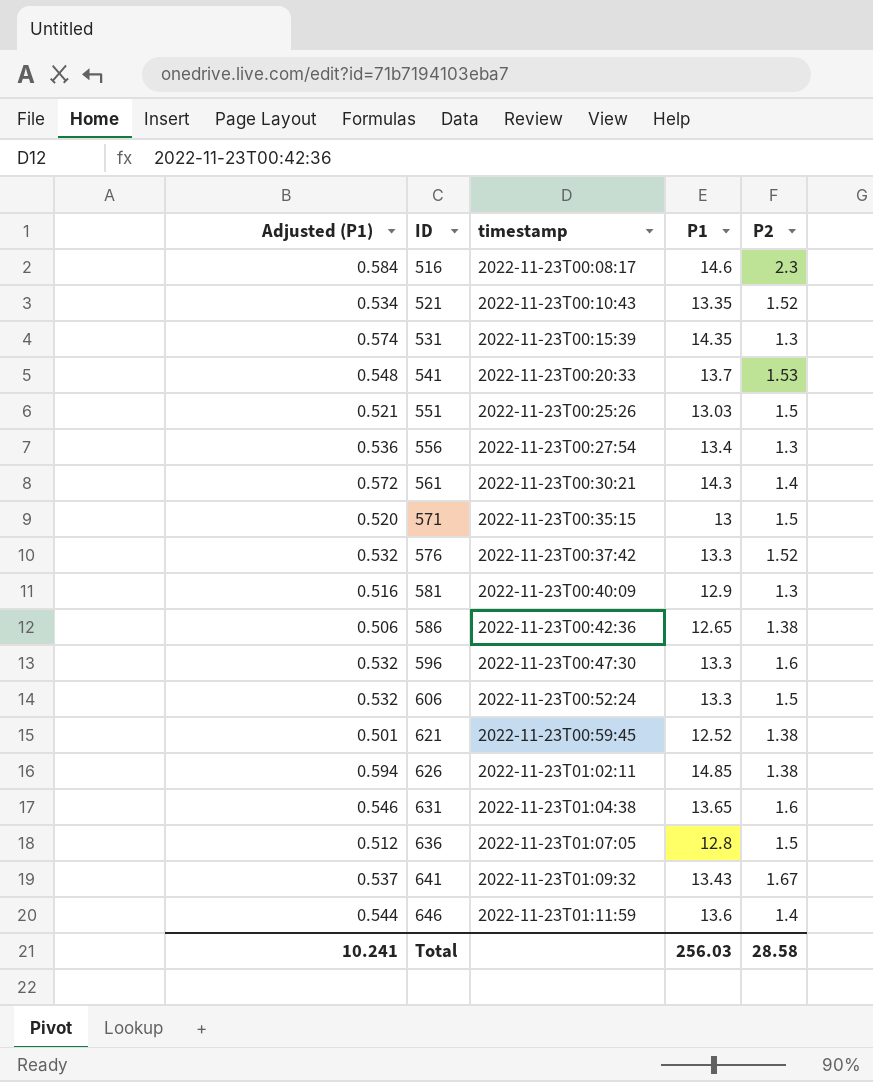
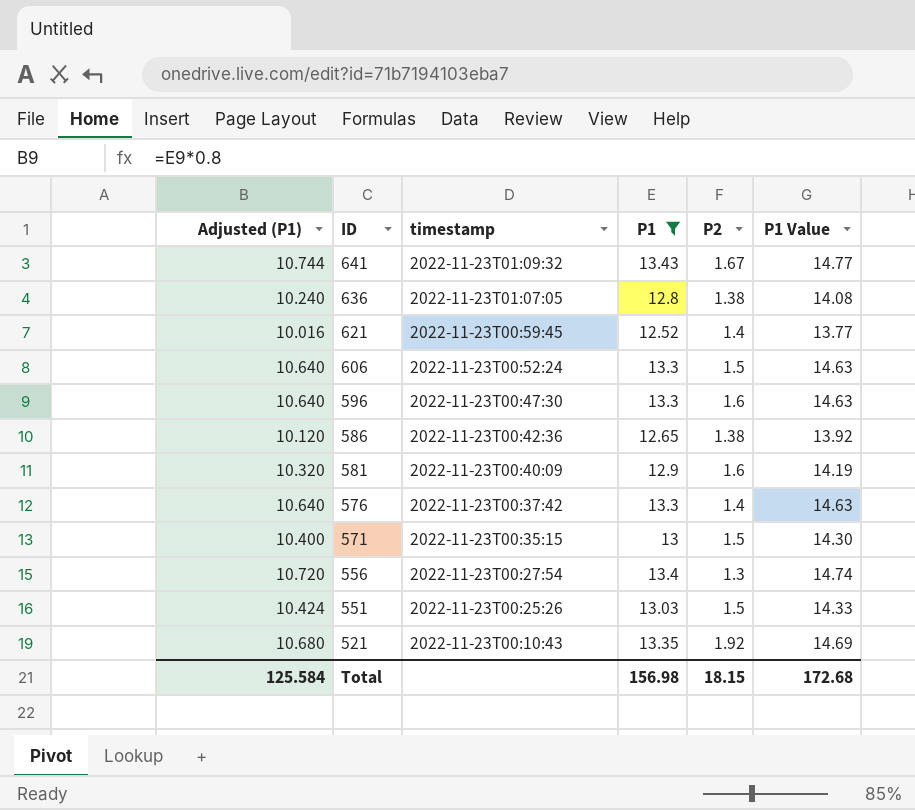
filter: none -> P1 <= 13.43
row order: ID ascending -> ID descending
column Adjusted (P1) | formula: [P1] * 0.04 -> [P1] * 0.8
column P1 Value | formula: none -> [P1] * 1.1
636 | P2: 1.5 -> 1.38
621 | P2: 1.38 -> 1.4
581 | P2: 1.3 -> 1.6
576 | P2: 1.52 -> 1.4
521 | P2: 1.52 -> 1.92
Total | Adjusted (P1): 10.241 -> 125.584
Total | P1: 256.03 -> 156.98
Total | P2: 28.58 -> 18.15

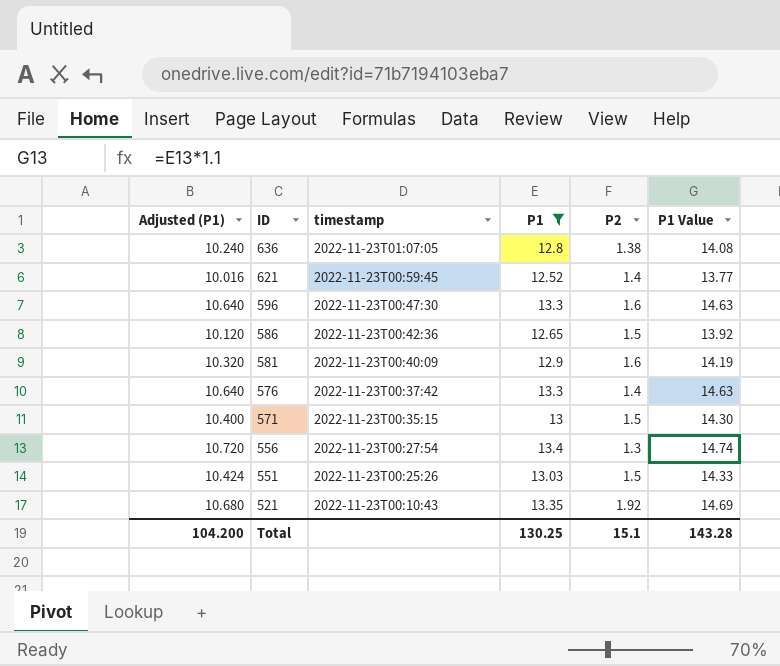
row 641: 10.744 | 2022-11-23T01:09:32 | 13.43 | 1.67 | 14.77 -> none
row 606: 10.640 | 2022-11-23T00:52:24 | 13.3 | 1.5 | 14.63 -> none
586 | P2: 1.38 -> 1.5
Total | Adjusted (P1): 125.584 -> 104.200
Total | P1: 156.98 -> 130.25
Total | P2: 18.15 -> 15.1
Total | P1 Value: 172.68 -> 143.28

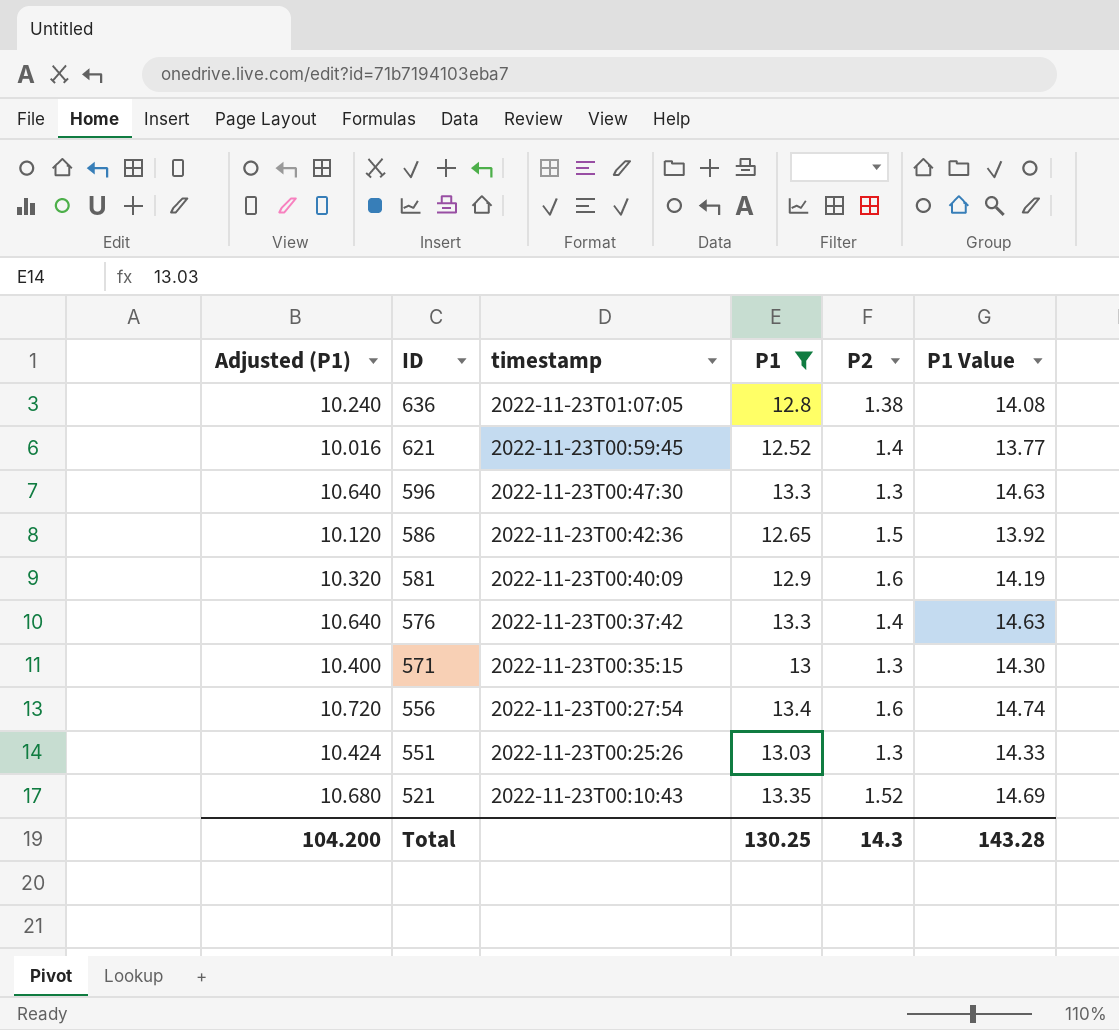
596 | P2: 1.6 -> 1.3
571 | P2: 1.5 -> 1.3
556 | P2: 1.3 -> 1.6
551 | P2: 1.5 -> 1.3
521 | P2: 1.92 -> 1.52
Total | P2: 15.1 -> 14.3

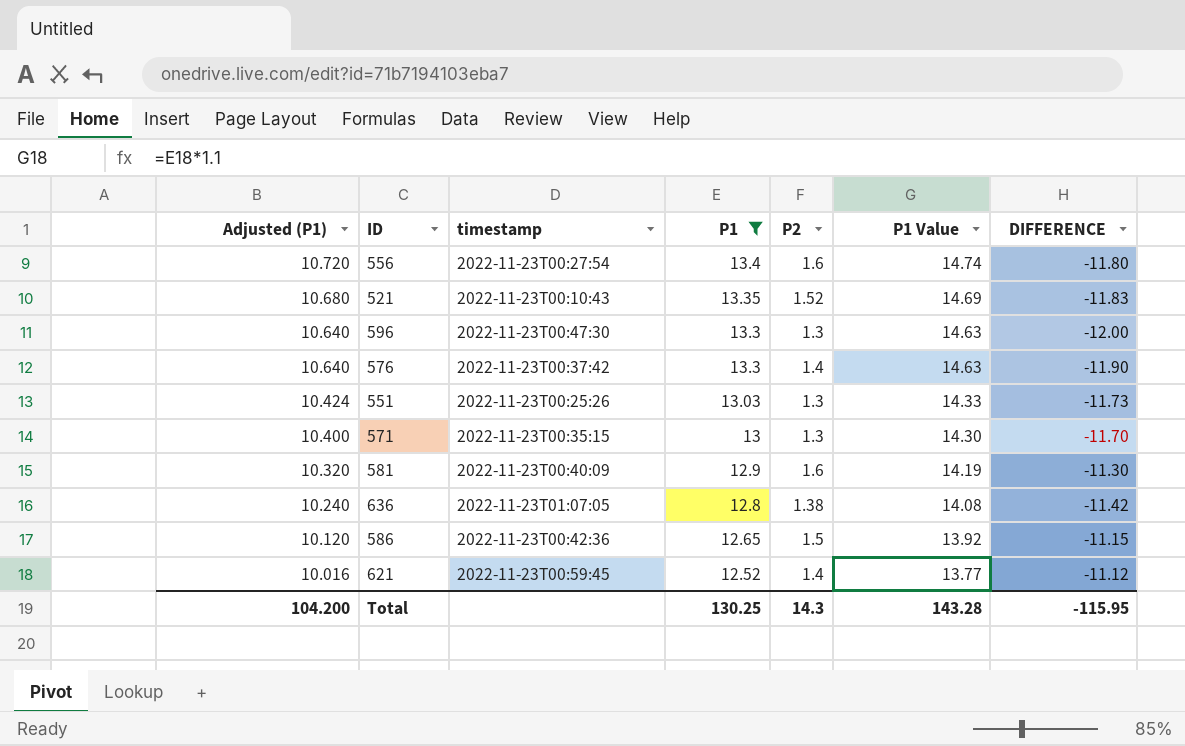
row order: ID descending -> Adjusted (P1) descending
column DIFFERENCE | formula: none -> [P2] - [P1]

